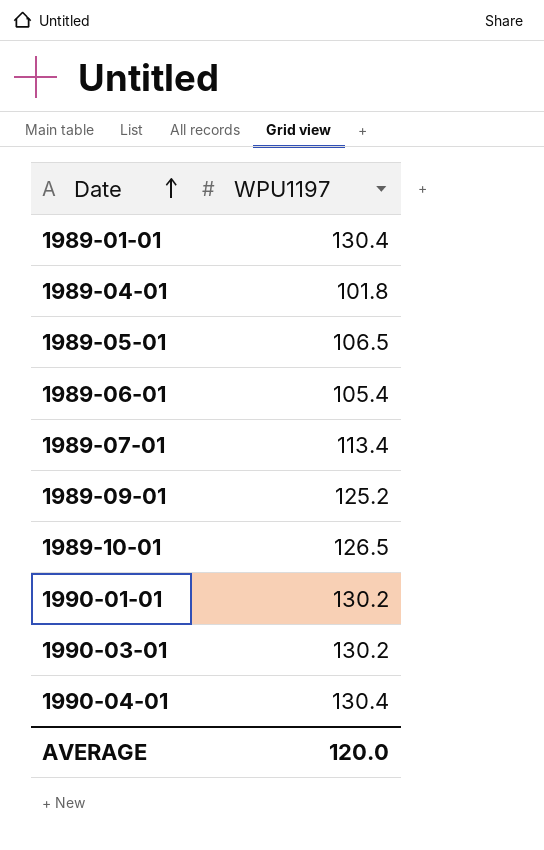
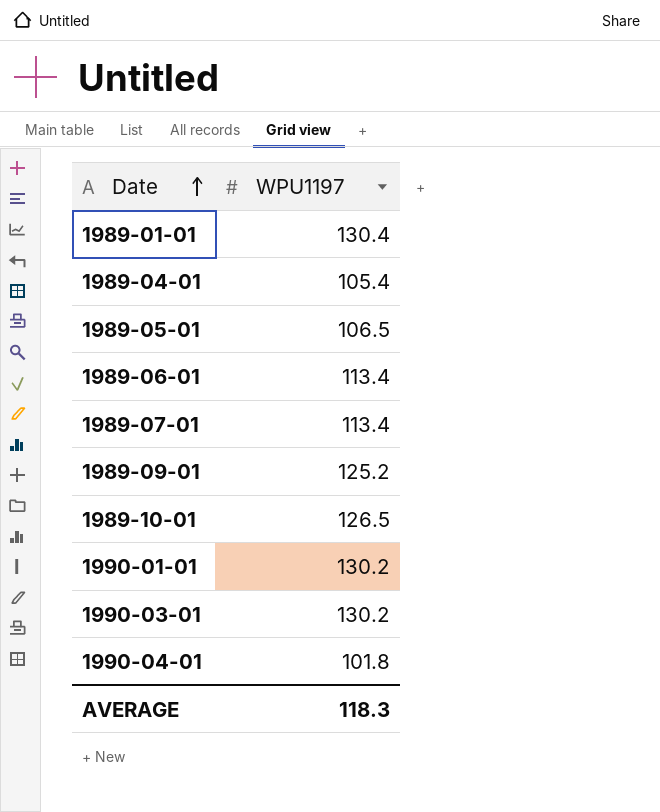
1989-04-01 | WPU1197: 101.8 -> 105.4
1989-06-01 | WPU1197: 105.4 -> 113.4
1990-04-01 | WPU1197: 130.4 -> 101.8
AVERAGE | WPU1197: 120.0 -> 118.3

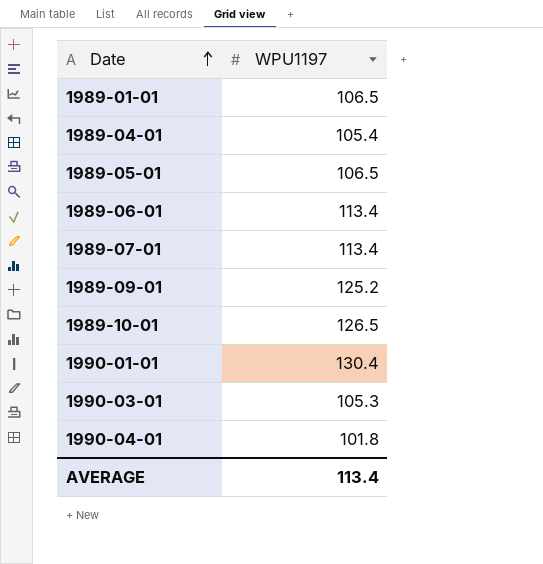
1989-01-01 | WPU1197: 130.4 -> 106.5
1990-01-01 | WPU1197: 130.2 -> 130.4
1990-03-01 | WPU1197: 130.2 -> 105.3
AVERAGE | WPU1197: 118.3 -> 113.4

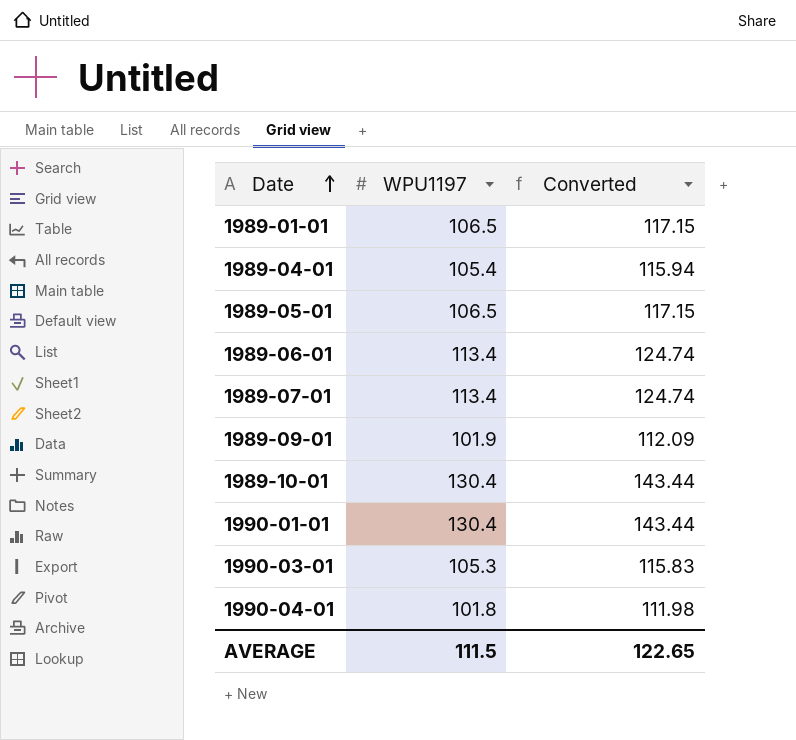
column Converted | formula: none -> [WPU1197] * 1.1
1989-09-01 | WPU1197: 125.2 -> 101.9
1989-10-01 | WPU1197: 126.5 -> 130.4
AVERAGE | WPU1197: 113.4 -> 111.5

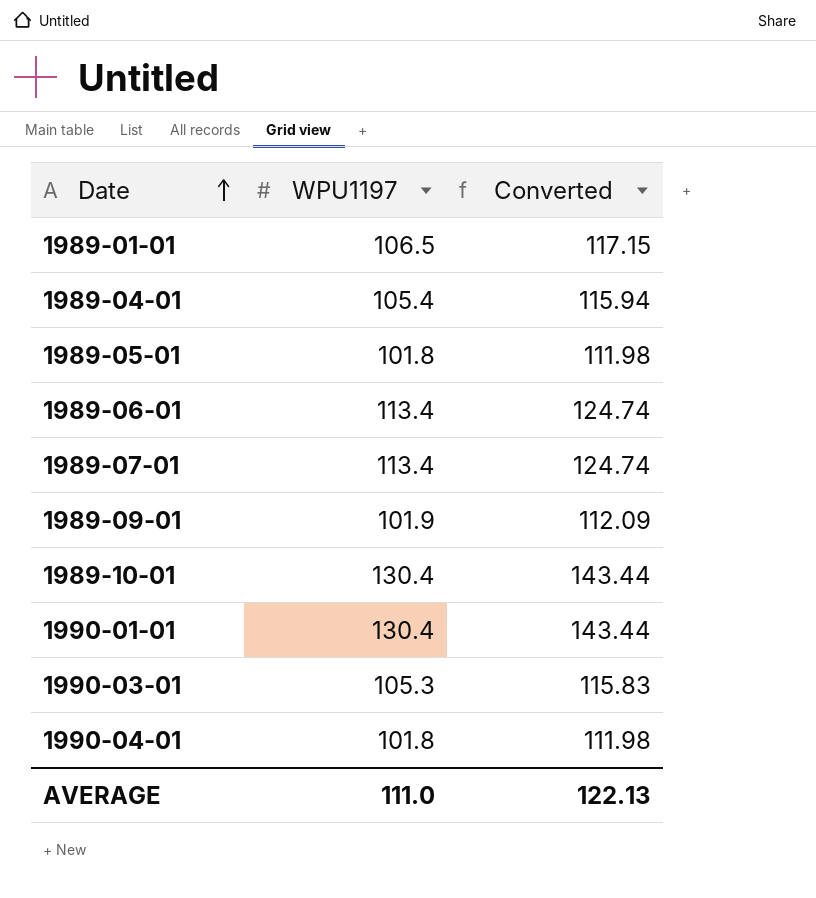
1989-05-01 | WPU1197: 106.5 -> 101.8
1989-05-01 | Converted: 117.15 -> 111.98
AVERAGE | WPU1197: 111.5 -> 111.0
AVERAGE | Converted: 122.65 -> 122.13

